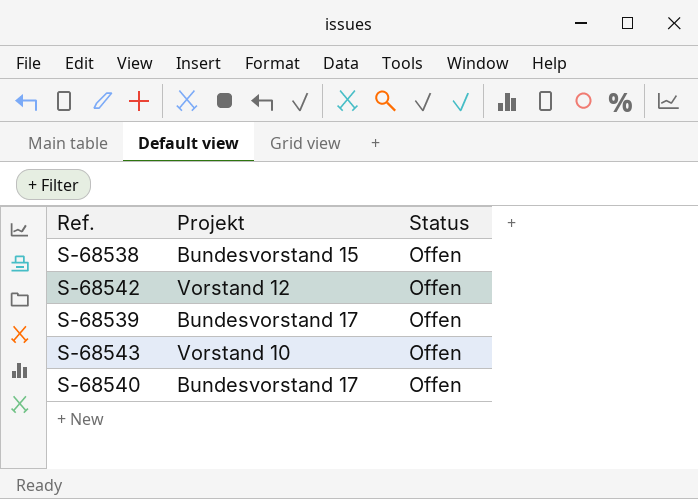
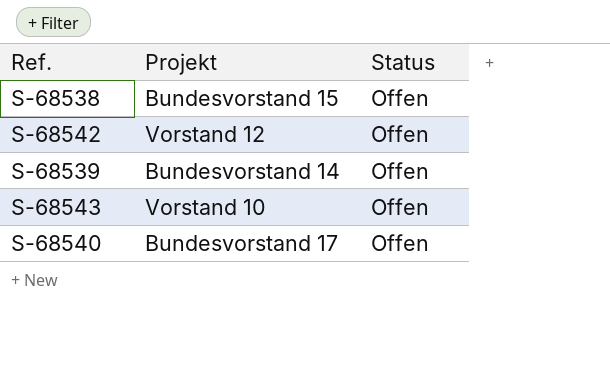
S-68539 | Projekt: Bundesvorstand 17 -> Bundesvorstand 14

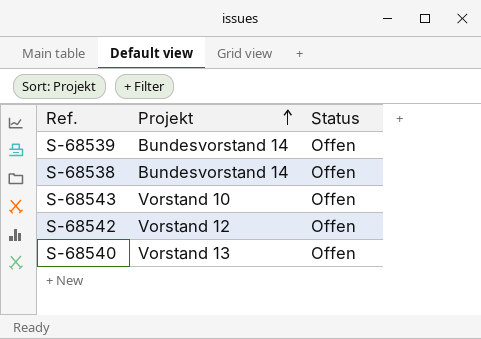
row order: none -> Projekt ascending
S-68538 | Projekt: Bundesvorstand 15 -> Bundesvorstand 14
S-68540 | Projekt: Bundesvorstand 17 -> Vorstand 13

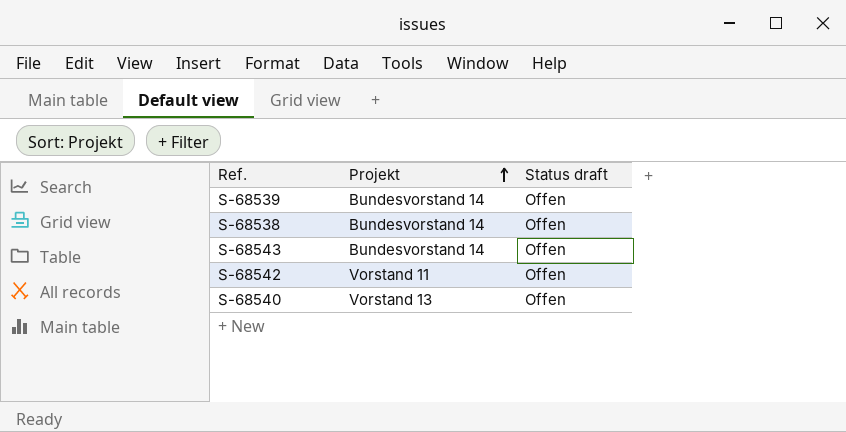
column name: Status -> Status draft
S-68543 | Projekt: Vorstand 10 -> Bundesvorstand 14
S-68542 | Projekt: Vorstand 12 -> Vorstand 11

